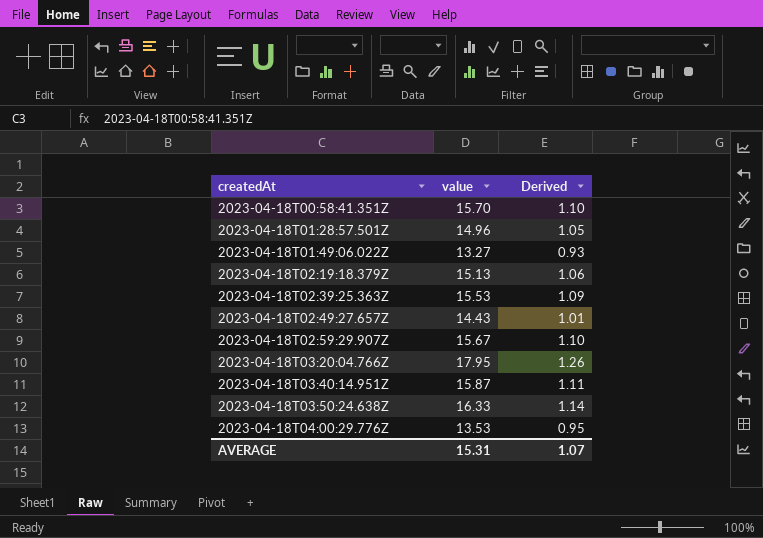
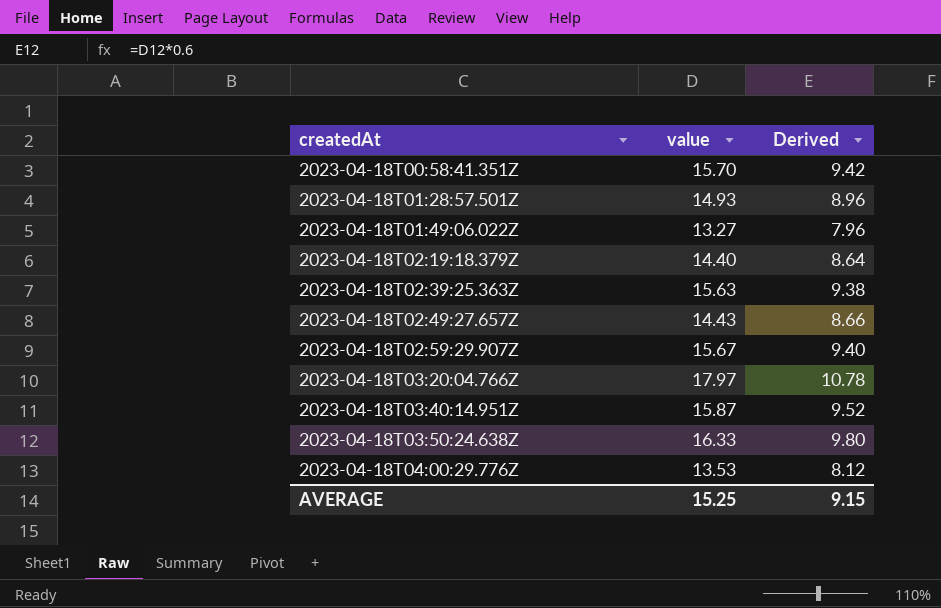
column Derived | formula: [value] * 0.07 -> [value] * 0.6
2023-04-18T01:28:57.501Z | value: 14.96 -> 14.93
2023-04-18T02:19:18.379Z | value: 15.13 -> 14.40
2023-04-18T02:39:25.363Z | value: 15.53 -> 15.63
2023-04-18T03:20:04.766Z | value: 17.95 -> 17.97
AVERAGE | value: 15.31 -> 15.25
AVERAGE | Derived: 1.07 -> 9.15

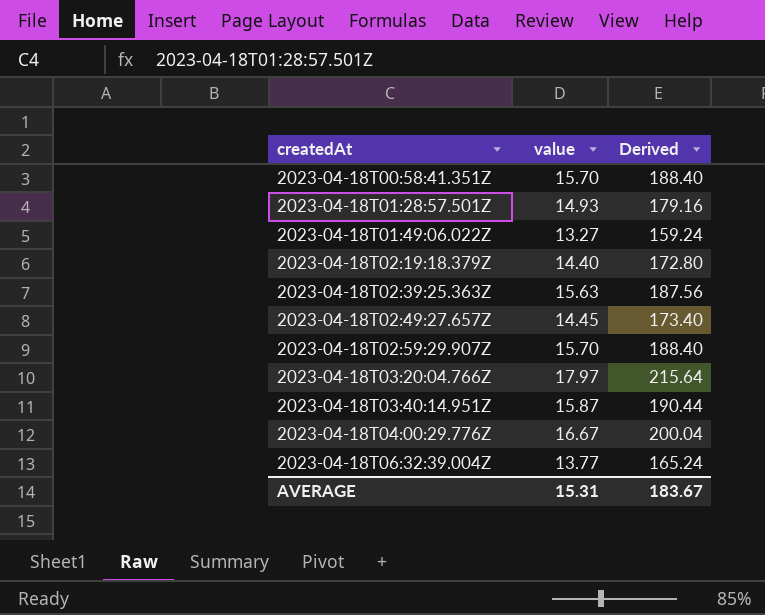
column Derived | formula: [value] * 0.6 -> [value] * 12
row 2023-04-18T03:50:24.638Z: 16.33 | 9.80 -> none
2023-04-18T02:49:27.657Z | value: 14.43 -> 14.45
2023-04-18T02:59:29.907Z | value: 15.67 -> 15.70
2023-04-18T04:00:29.776Z | value: 13.53 -> 16.67
row 2023-04-18T06:32:39.004Z: none -> 13.77 | 165.24
AVERAGE | value: 15.25 -> 15.31
AVERAGE | Derived: 9.15 -> 183.67

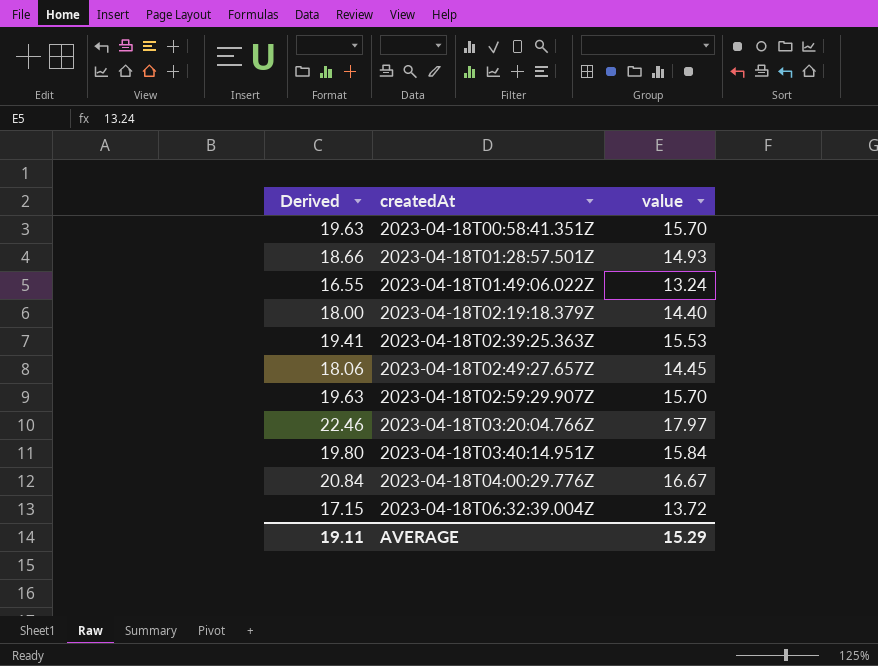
column Derived | formula: [value] * 12 -> [value] * 1.25
column Derived | position: 3 -> 1
2023-04-18T01:49:06.022Z | value: 13.27 -> 13.24
2023-04-18T02:39:25.363Z | value: 15.63 -> 15.53
2023-04-18T03:40:14.951Z | value: 15.87 -> 15.84
2023-04-18T06:32:39.004Z | value: 13.77 -> 13.72
AVERAGE | Derived: 183.67 -> 19.11
AVERAGE | value: 15.31 -> 15.29

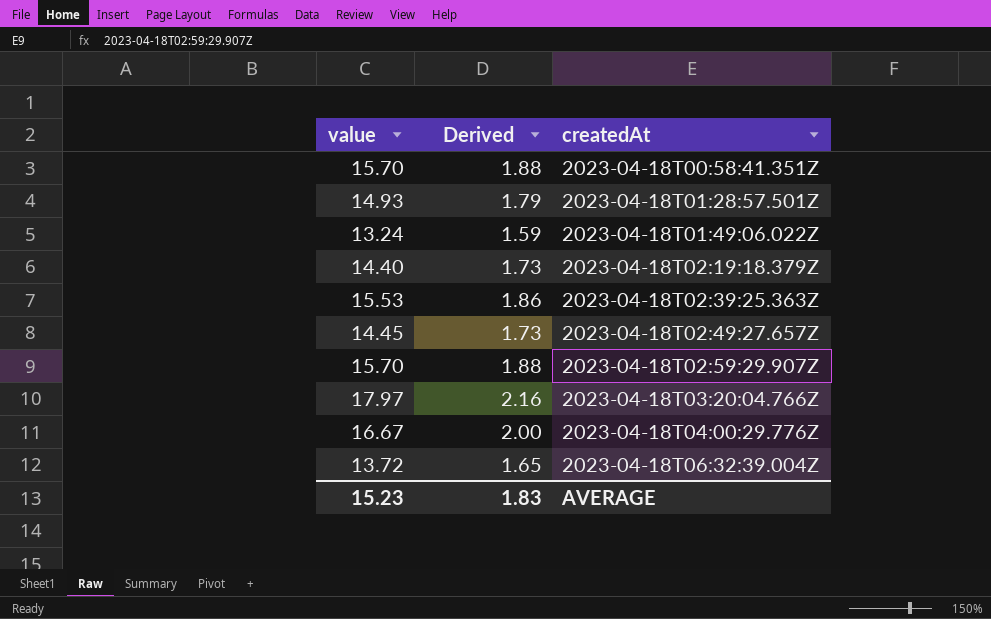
column value | position: 3 -> 1
column Derived | formula: [value] * 1.25 -> [value] * 0.12
row 2023-04-18T03:40:14.951Z: 19.80 | 15.84 -> none
AVERAGE | value: 15.29 -> 15.23
AVERAGE | Derived: 19.11 -> 1.83

